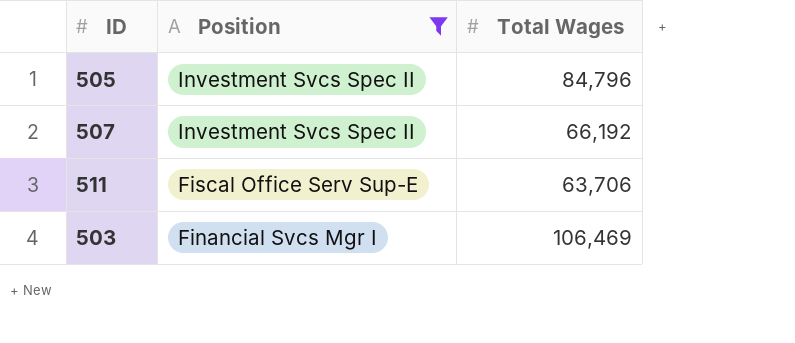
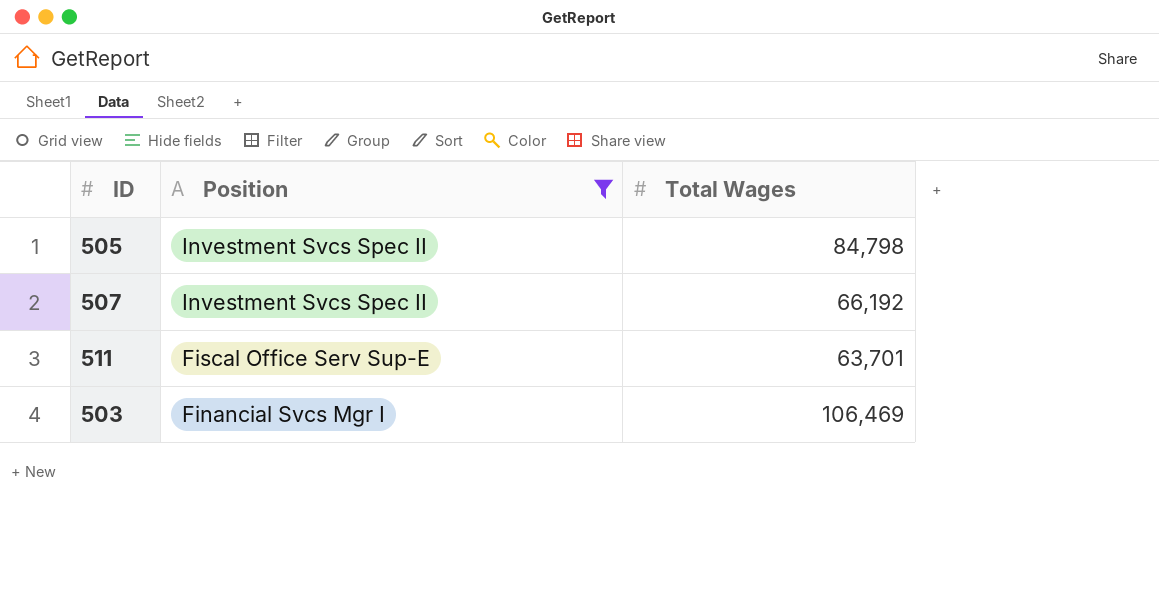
505 | Total Wages: 84,796 -> 84,798
511 | Total Wages: 63,706 -> 63,701

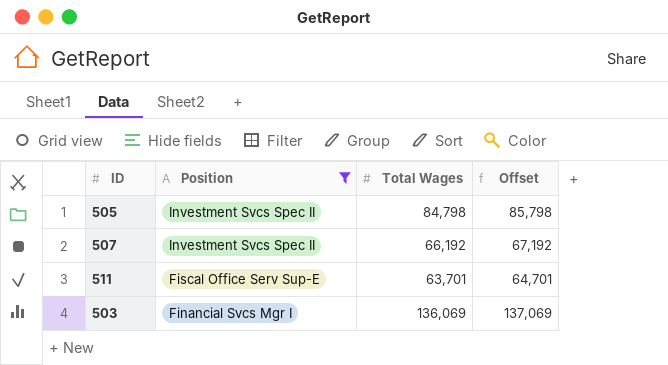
column Offset | formula: none -> [Total Wages] + 1000
503 | Total Wages: 106,469 -> 136,069

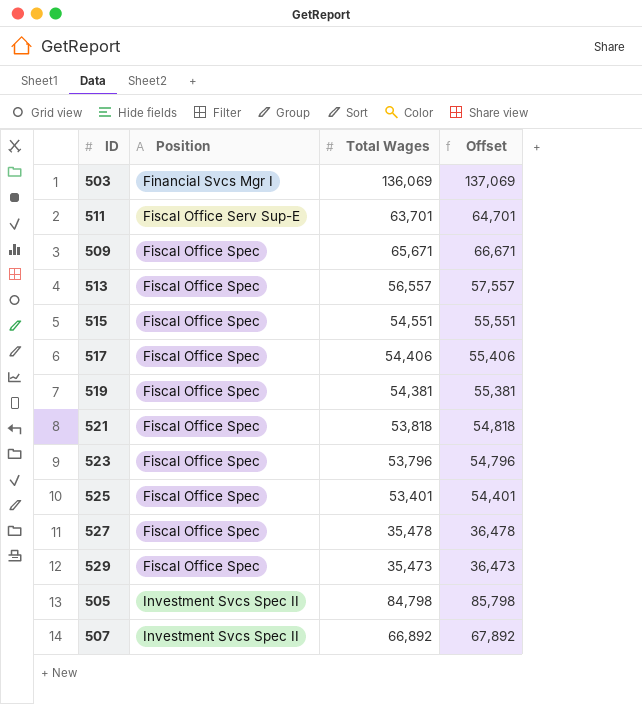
filter: Position != Fiscal Office Spec -> none
row order: Position descending -> Position ascending
507 | Total Wages: 66,192 -> 66,892
507 | Offset: 67,192 -> 67,892

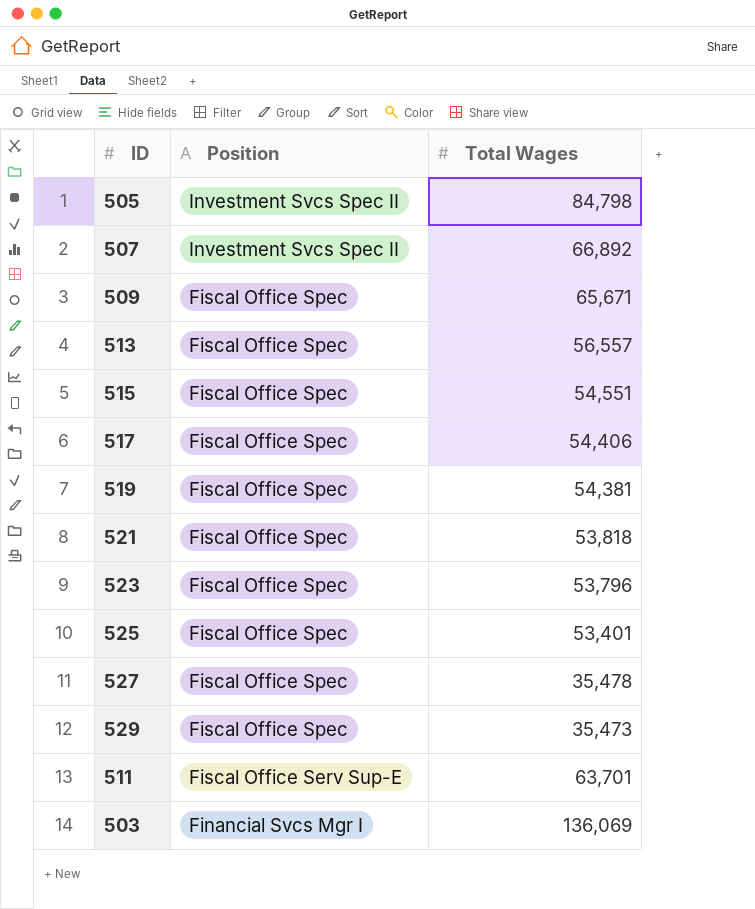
row order: Position ascending -> Position descending
column Offset | formula: [Total Wages] + 1000 -> none

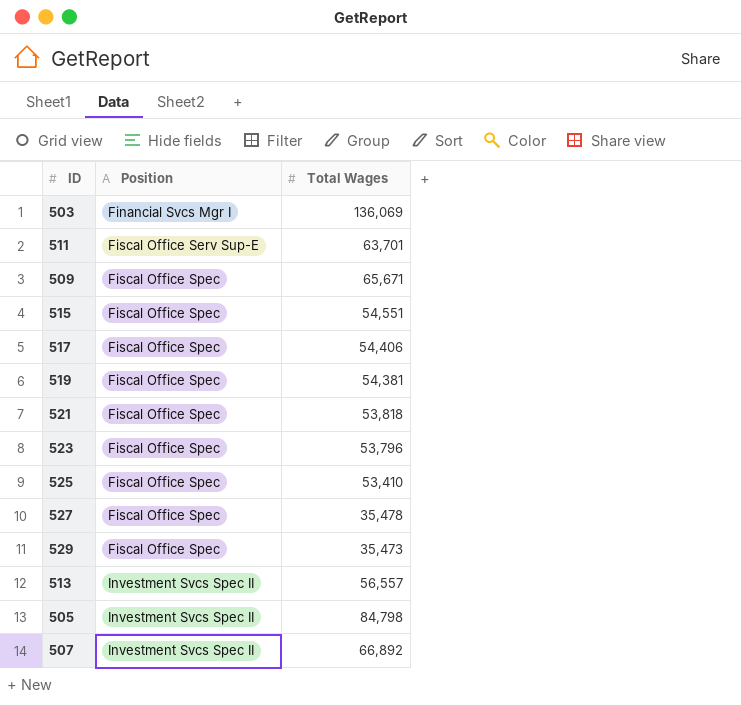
row order: Position descending -> Position ascending
525 | Total Wages: 53,401 -> 53,410
513 | Position: Fiscal Office Spec -> Investment Svcs Spec II

